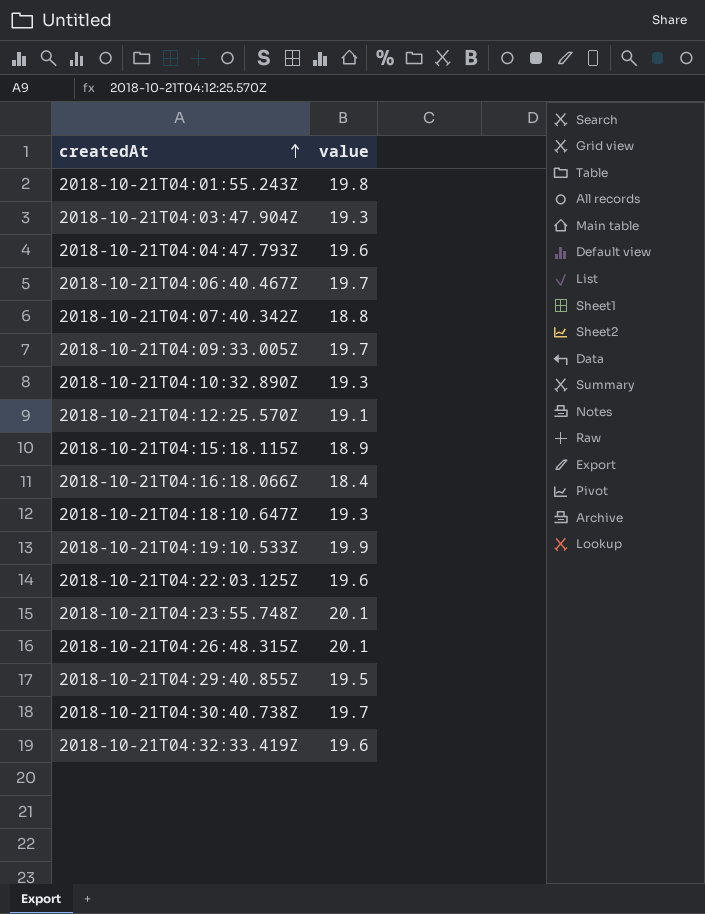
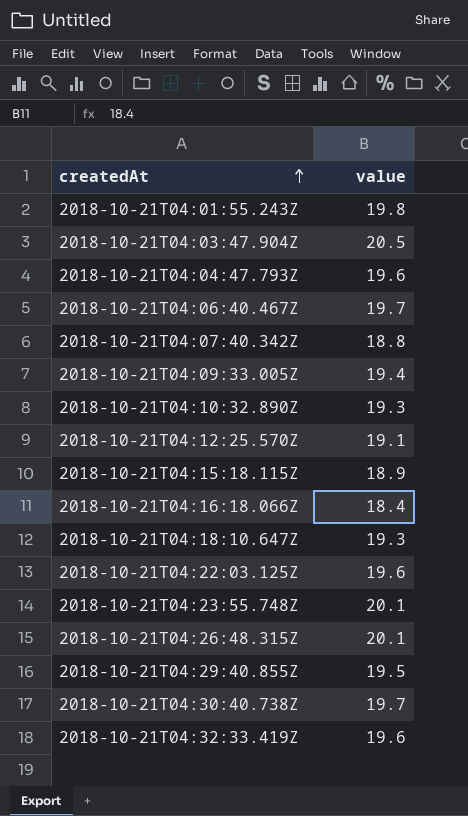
row 2018-10-21T04:19:10.533Z: 19.9 -> none
2018-10-21T04:03:47.904Z | value: 19.3 -> 20.5
2018-10-21T04:09:33.005Z | value: 19.7 -> 19.4

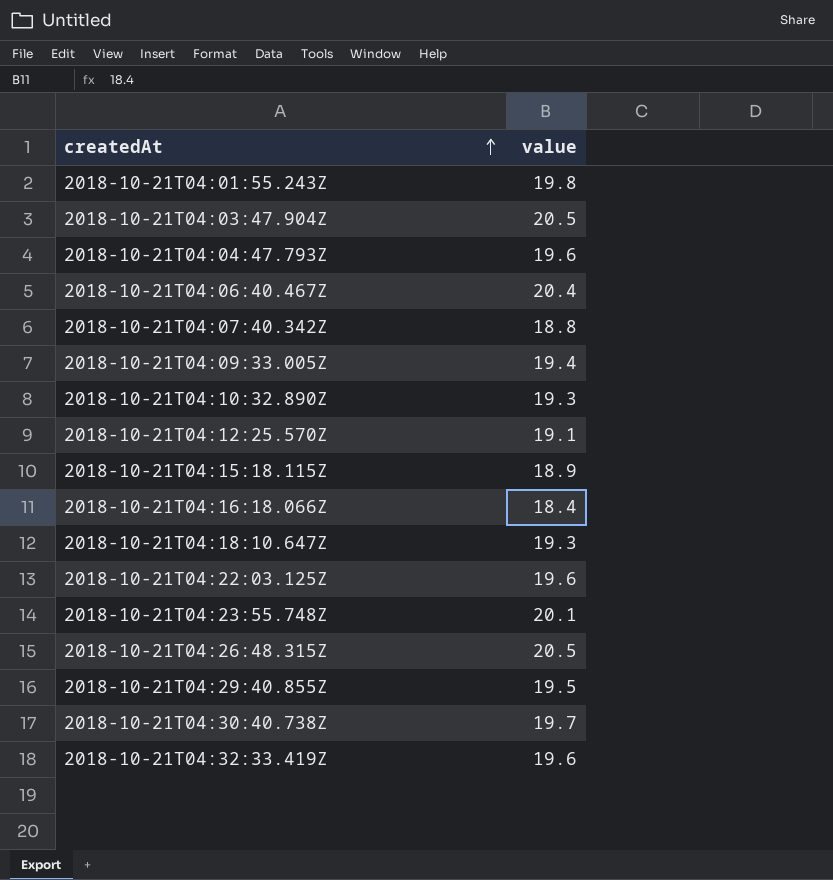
2018-10-21T04:06:40.467Z | value: 19.7 -> 20.4
2018-10-21T04:26:48.315Z | value: 20.1 -> 20.5

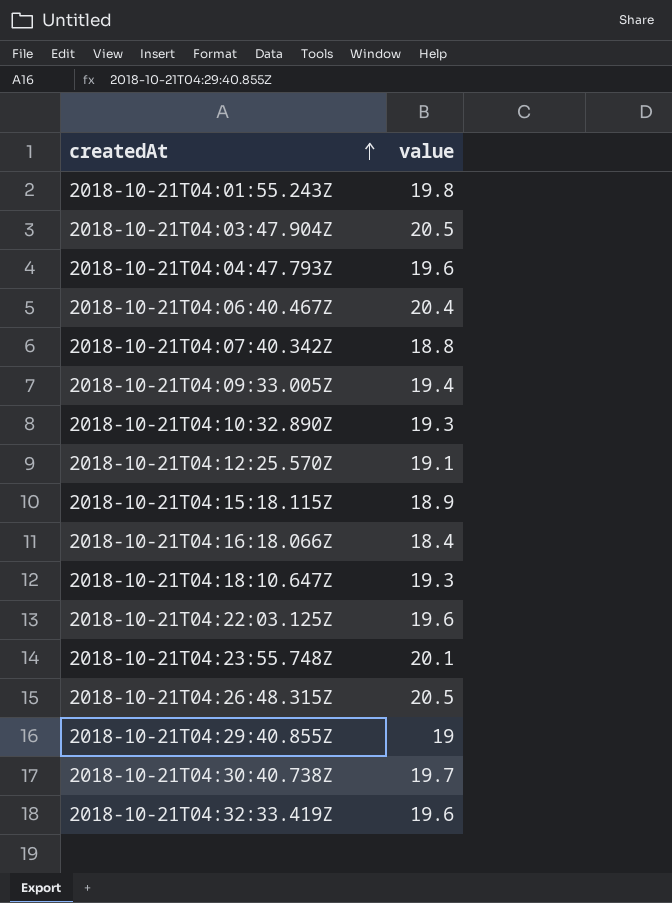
2018-10-21T04:29:40.855Z | value: 19.5 -> 19

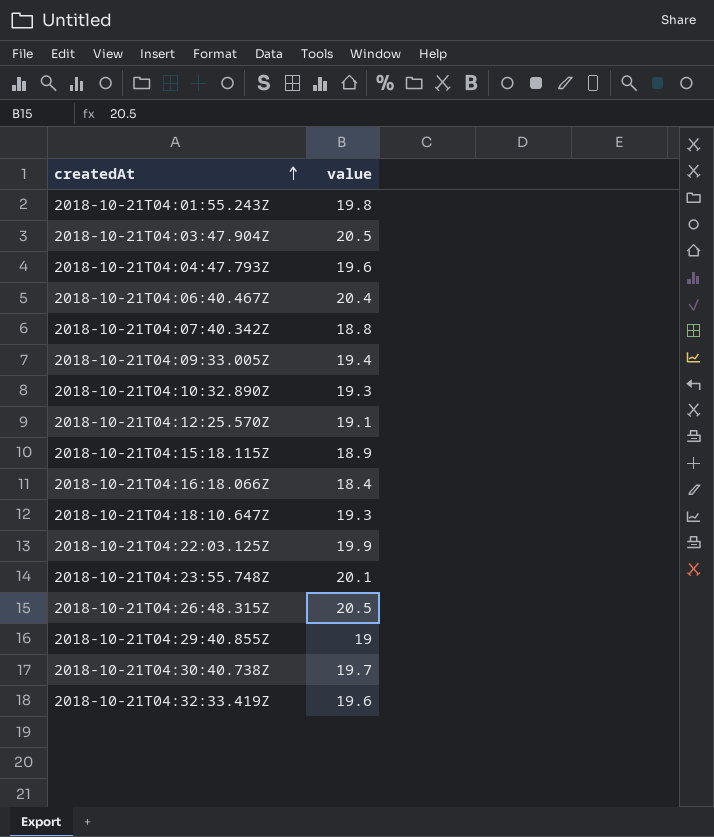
2018-10-21T04:22:03.125Z | value: 19.6 -> 19.9

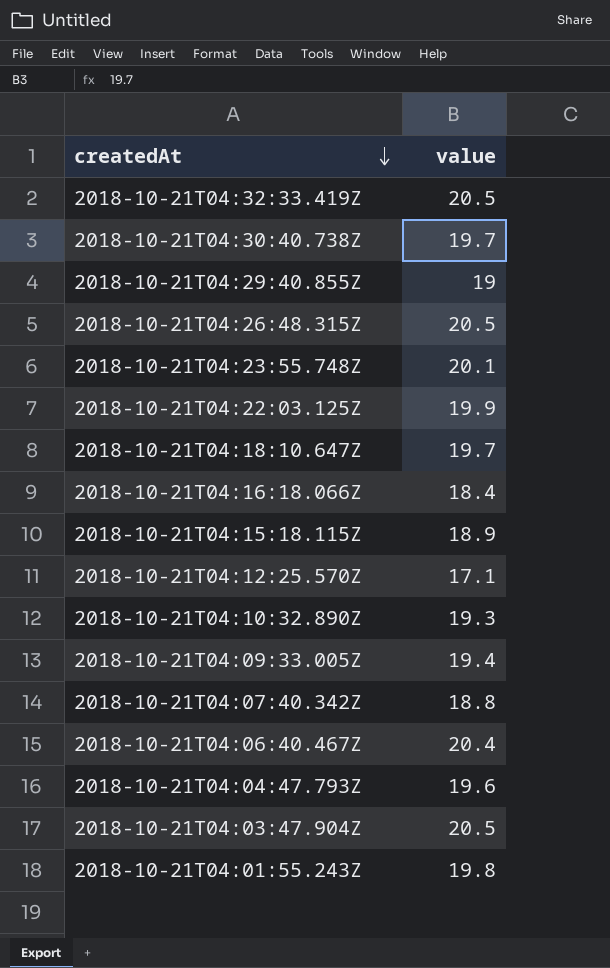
row order: createdAt ascending -> createdAt descending
2018-10-21T04:32:33.419Z | value: 19.6 -> 20.5
2018-10-21T04:18:10.647Z | value: 19.3 -> 19.7
2018-10-21T04:12:25.570Z | value: 19.1 -> 17.1

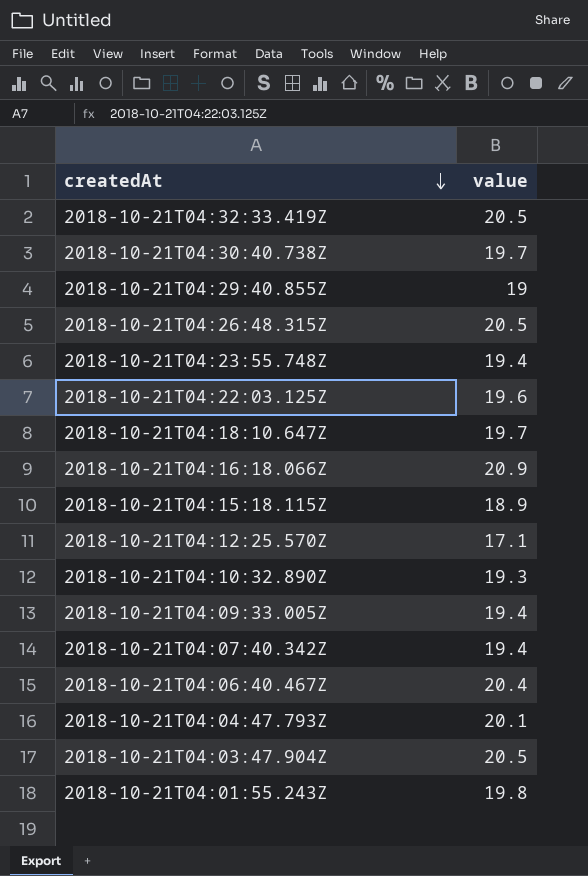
2018-10-21T04:23:55.748Z | value: 20.1 -> 19.4
2018-10-21T04:22:03.125Z | value: 19.9 -> 19.6
2018-10-21T04:16:18.066Z | value: 18.4 -> 20.9
2018-10-21T04:07:40.342Z | value: 18.8 -> 19.4
2018-10-21T04:04:47.793Z | value: 19.6 -> 20.1

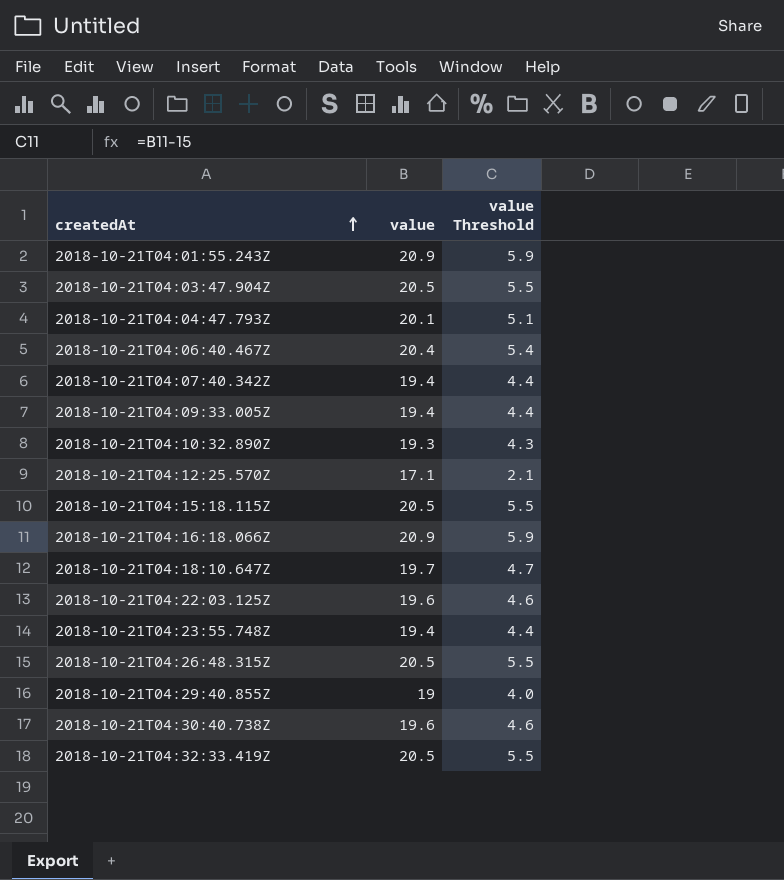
row order: createdAt descending -> createdAt ascending
column value Threshold | formula: none -> [value] - 15
2018-10-21T04:01:55.243Z | value: 19.8 -> 20.9
2018-10-21T04:15:18.115Z | value: 18.9 -> 20.5
2018-10-21T04:30:40.738Z | value: 19.7 -> 19.6

